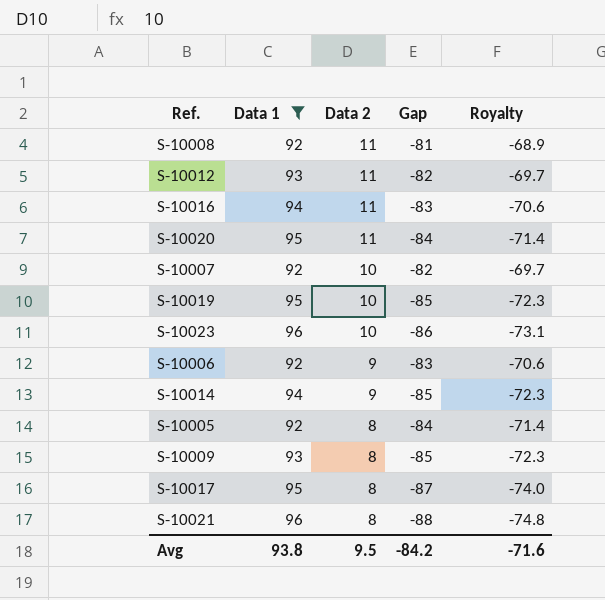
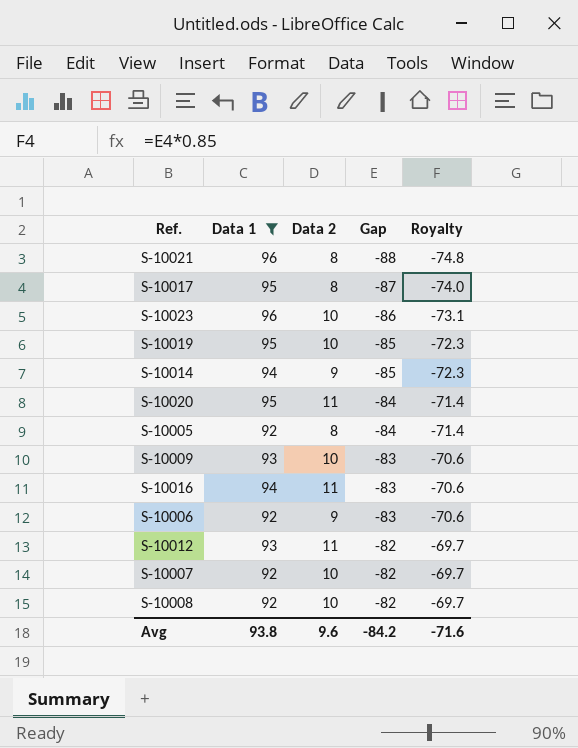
row order: Data 2 descending -> Gap ascending
S-10009 | Data 2: 8 -> 10
S-10009 | Gap: -85 -> -83
S-10009 | Royalty: -72.3 -> -70.6
S-10008 | Data 2: 11 -> 10
S-10008 | Gap: -81 -> -82
S-10008 | Royalty: -68.9 -> -69.7
Avg | Data 2: 9.5 -> 9.6

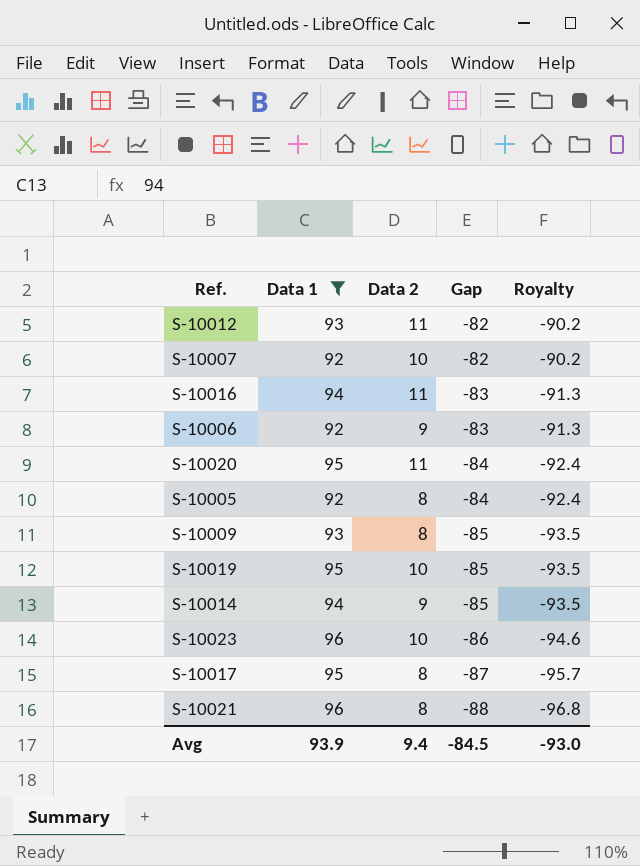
row order: Gap ascending -> Gap descending
column Royalty | formula: [Gap] * 0.85 -> [Gap] * 1.1
row S-10008: 92 | 10 | -82 | -69.7 -> none
S-10009 | Data 2: 10 -> 8
S-10009 | Gap: -83 -> -85
Avg | Data 1: 93.8 -> 93.9
Avg | Data 2: 9.6 -> 9.4
Avg | Gap: -84.2 -> -84.5
Avg | Royalty: -71.6 -> -93.0

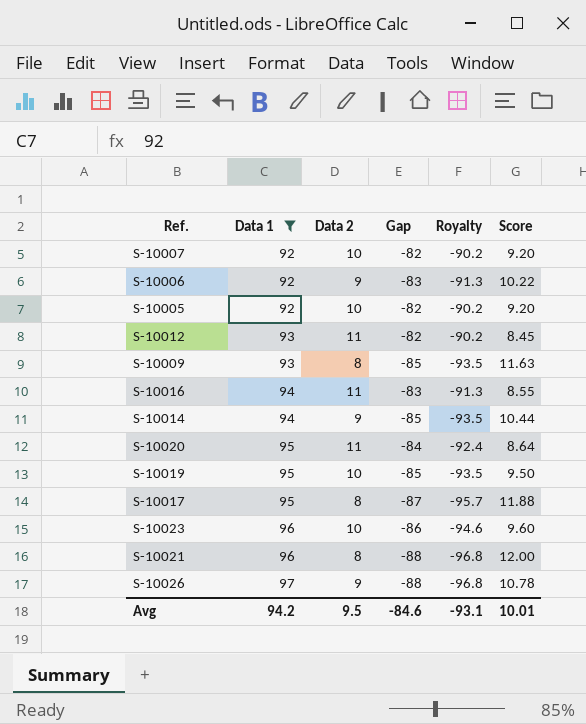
row order: Gap descending -> Data 1 ascending
column Score | formula: none -> [Data 1] / [Data 2]
S-10005 | Data 2: 8 -> 10
S-10005 | Gap: -84 -> -82
S-10005 | Royalty: -92.4 -> -90.2
row S-10026: none -> 97 | 9 | -88 | -96.8 | 10.78
Avg | Data 1: 93.9 -> 94.2
Avg | Data 2: 9.4 -> 9.5
Avg | Gap: -84.5 -> -84.6
Avg | Royalty: -93.0 -> -93.1

